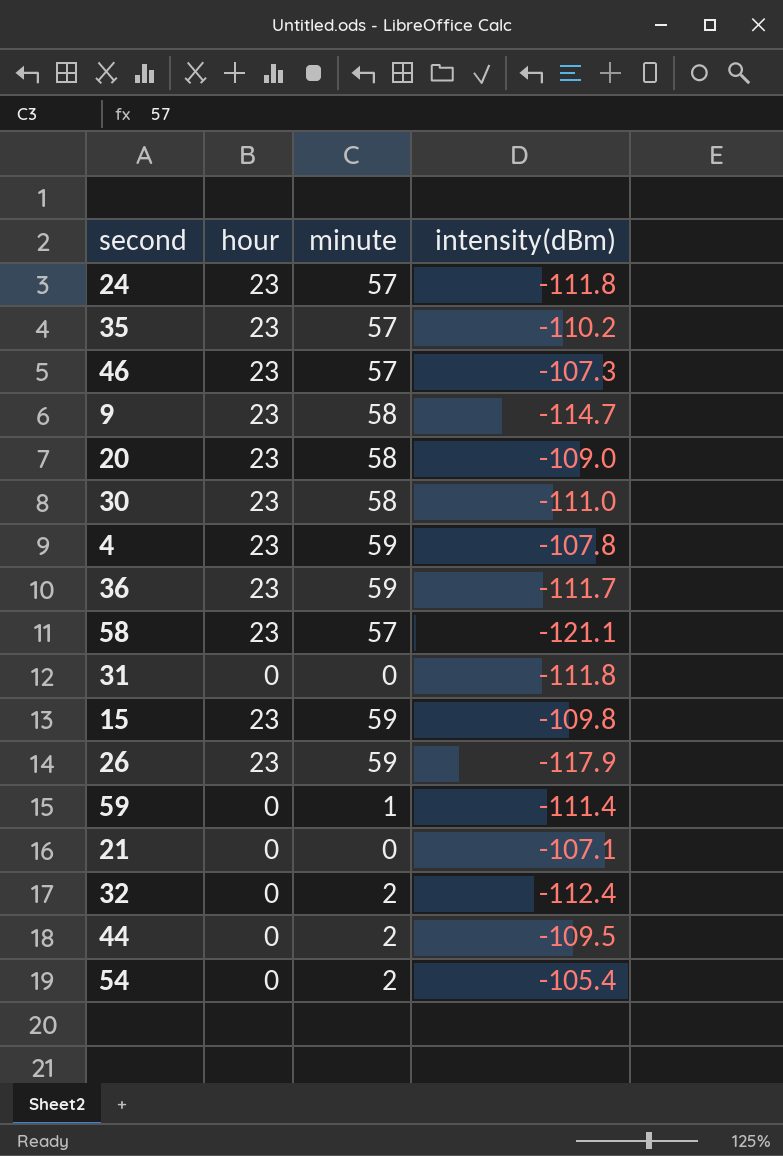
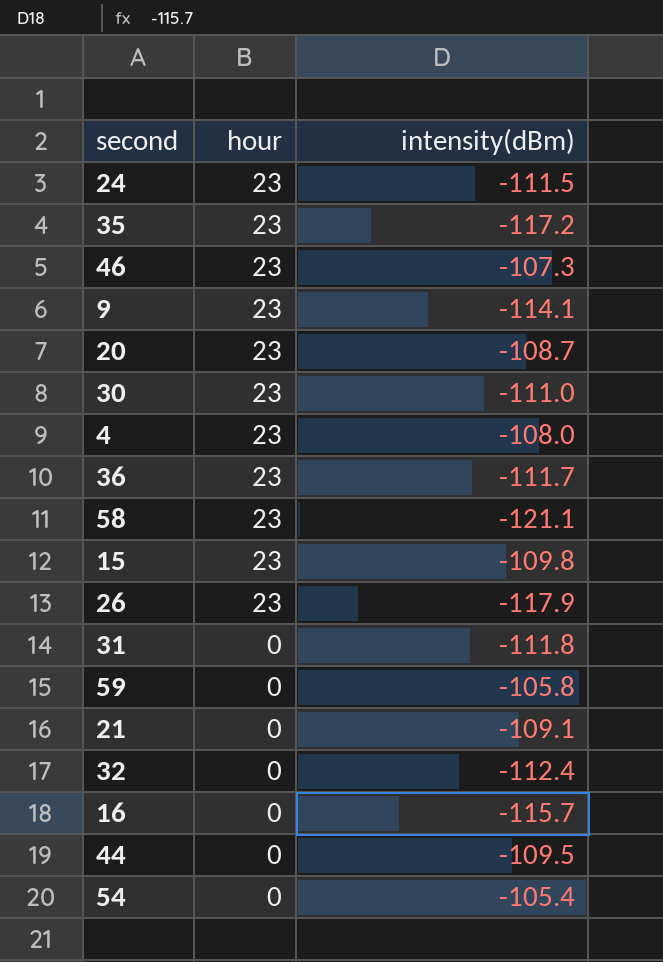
row order: none -> hour descending
column minute | position: 3 -> none
24 | intensity(dBm): -111.8 -> -111.5
35 | intensity(dBm): -110.2 -> -117.2
9 | intensity(dBm): -114.7 -> -114.1
20 | intensity(dBm): -109.0 -> -108.7
4 | intensity(dBm): -107.8 -> -108.0
59 | intensity(dBm): -111.4 -> -105.8
21 | intensity(dBm): -107.1 -> -109.1
row 16: none -> 0 | -115.7

